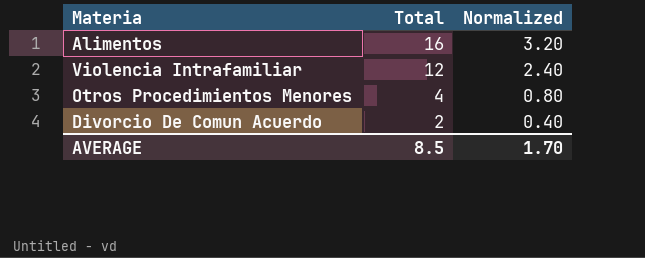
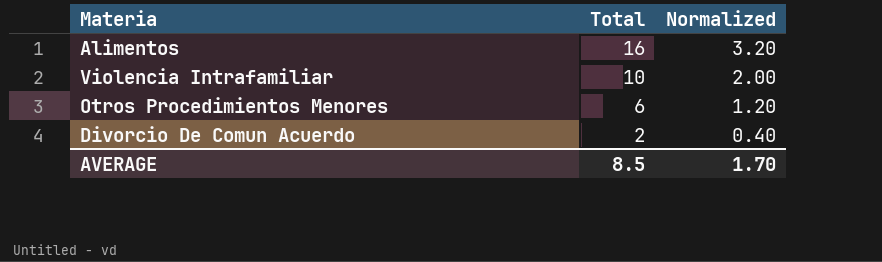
Violencia Intrafamiliar | Total: 12 -> 10
Violencia Intrafamiliar | Normalized: 2.40 -> 2.00
Otros Procedimientos Menores | Total: 4 -> 6
Otros Procedimientos Menores | Normalized: 0.80 -> 1.20

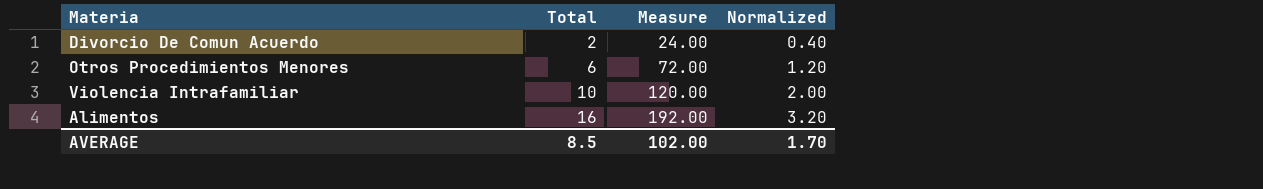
row order: Total descending -> Total ascending
column Measure | formula: none -> [Total] * 12

